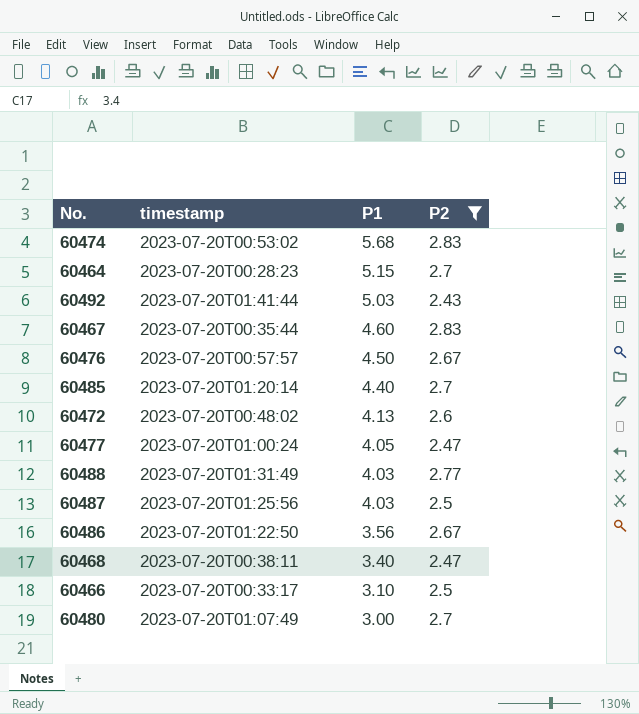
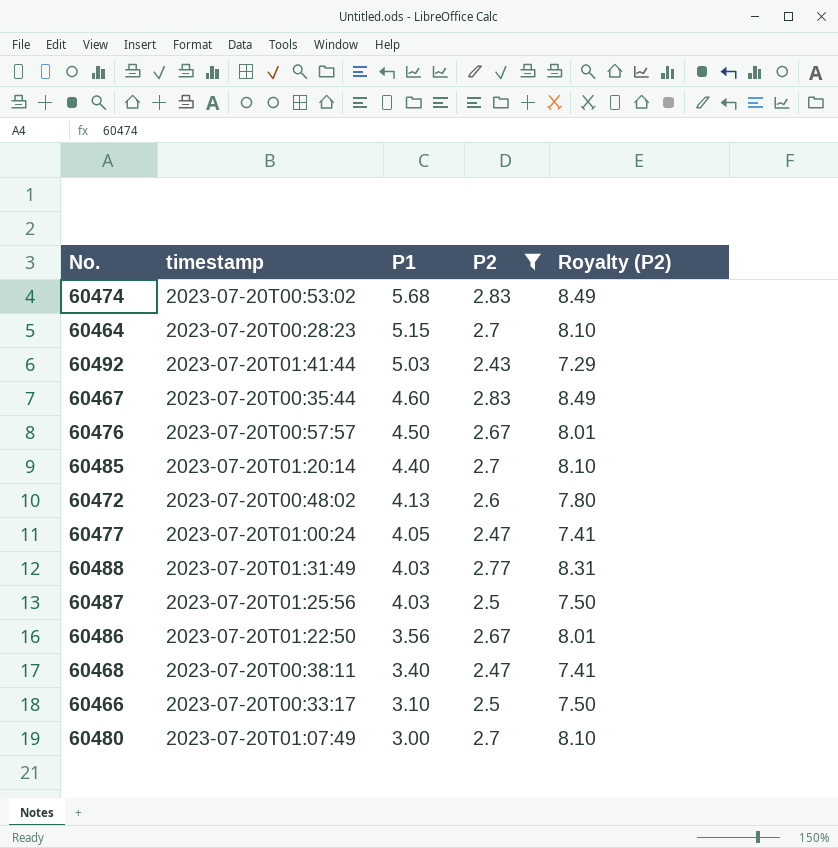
column Royalty (P2) | formula: none -> [P2] * 3

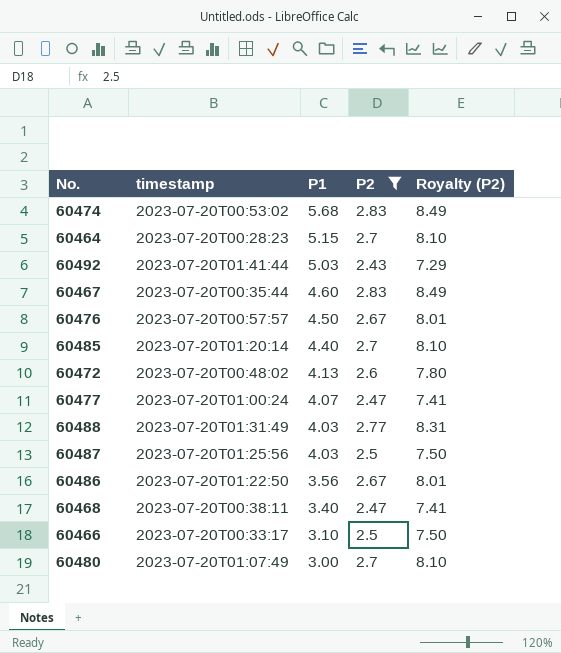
60477 | P1: 4.05 -> 4.07

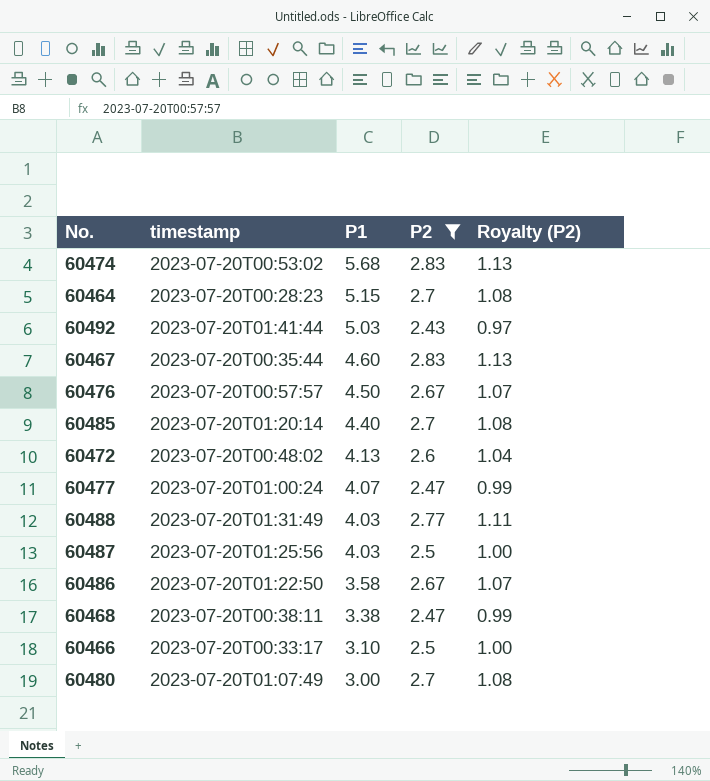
column Royalty (P2) | formula: [P2] * 3 -> [P2] * 0.4
60486 | P1: 3.56 -> 3.58
60468 | P1: 3.40 -> 3.38

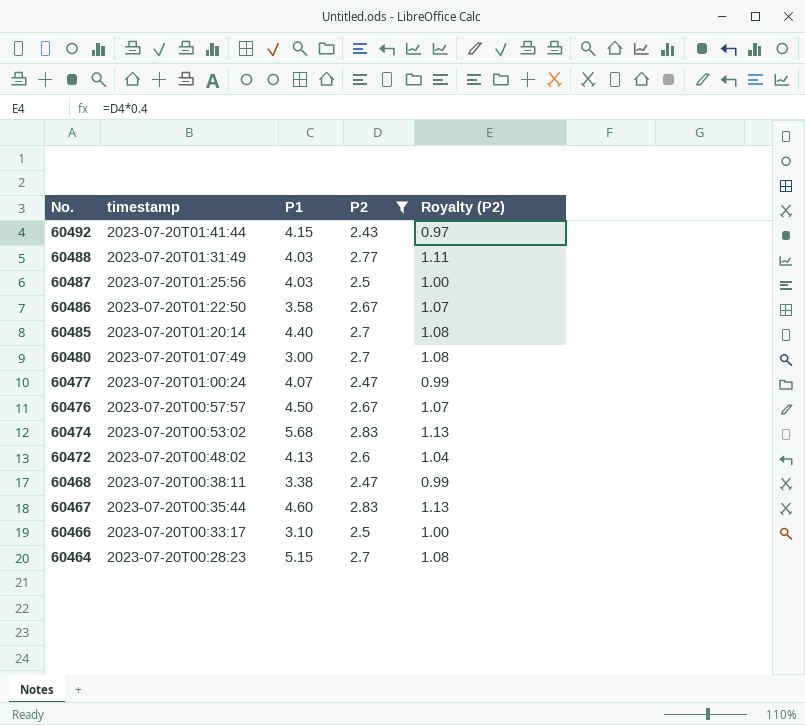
row order: P1 descending -> No. descending
60492 | P1: 5.03 -> 4.15

